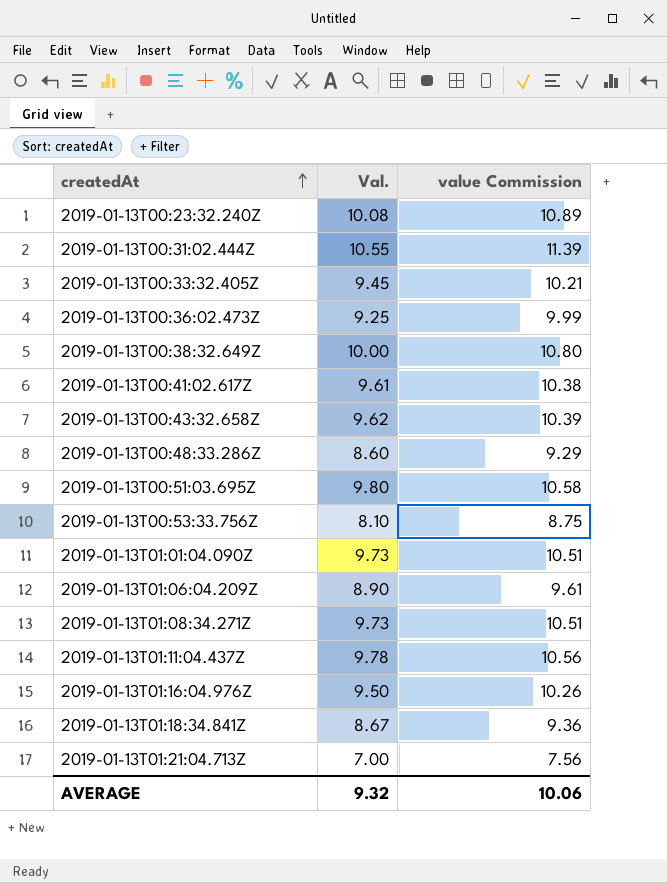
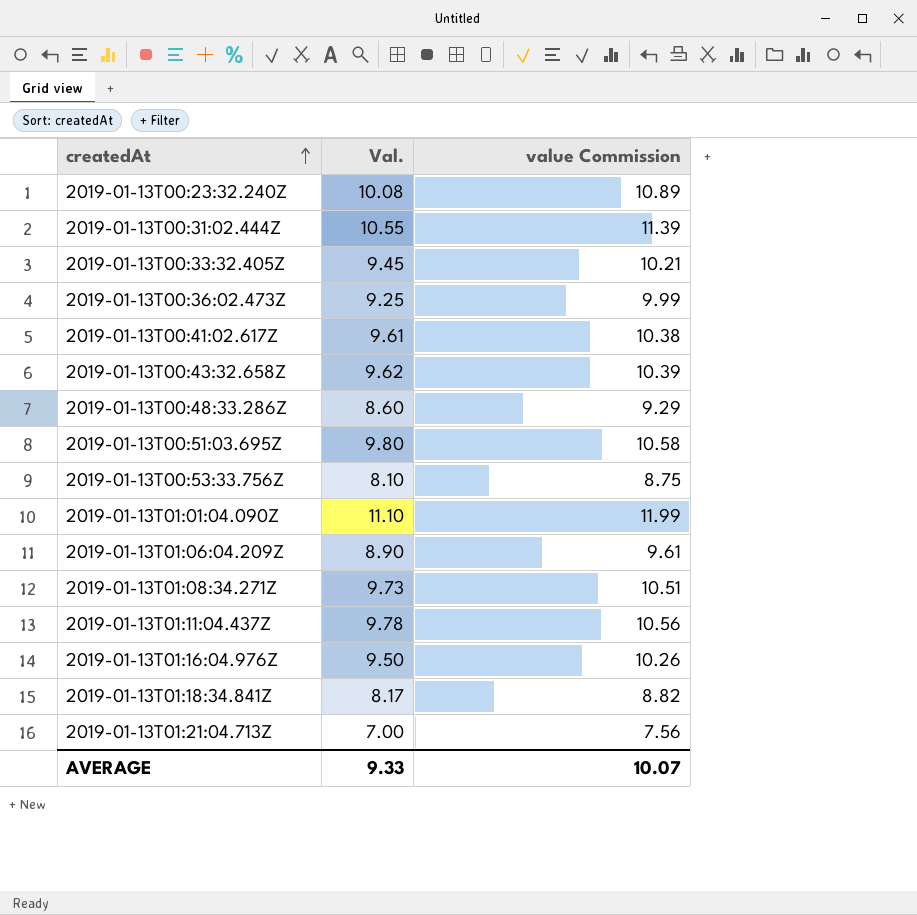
row 2019-01-13T00:38:32.649Z: 10.00 | 10.80 -> none
2019-01-13T01:01:04.090Z | Val.: 9.73 -> 11.10
2019-01-13T01:01:04.090Z | value Commission: 10.51 -> 11.99
2019-01-13T01:18:34.841Z | Val.: 8.67 -> 8.17
2019-01-13T01:18:34.841Z | value Commission: 9.36 -> 8.82
AVERAGE | Val.: 9.32 -> 9.33
AVERAGE | value Commission: 10.06 -> 10.07

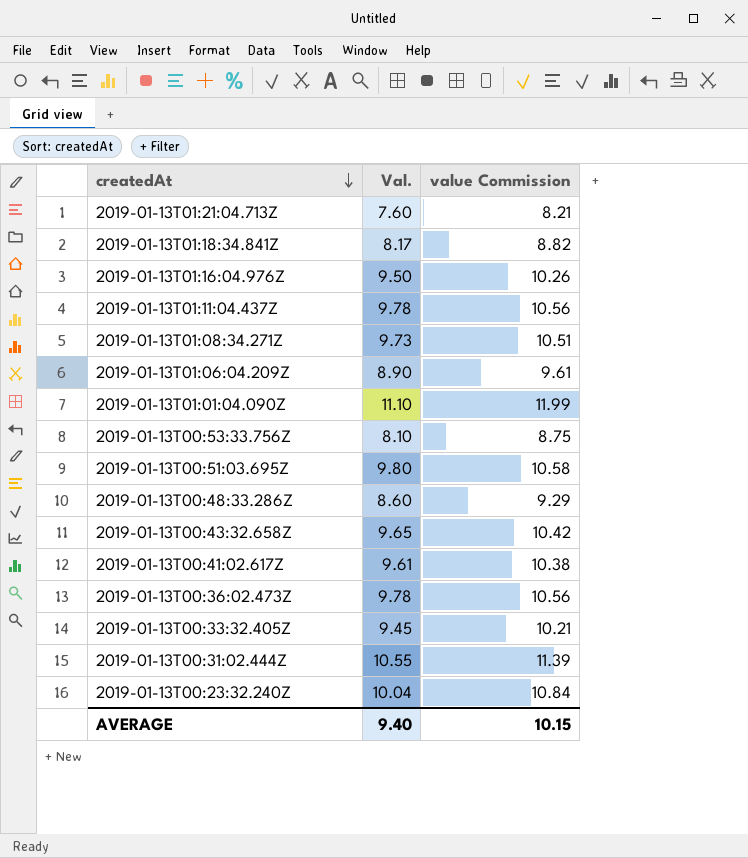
row order: createdAt ascending -> createdAt descending
2019-01-13T01:21:04.713Z | Val.: 7.00 -> 7.60
2019-01-13T01:21:04.713Z | value Commission: 7.56 -> 8.21
2019-01-13T00:43:32.658Z | Val.: 9.62 -> 9.65
2019-01-13T00:43:32.658Z | value Commission: 10.39 -> 10.42
2019-01-13T00:36:02.473Z | Val.: 9.25 -> 9.78
2019-01-13T00:36:02.473Z | value Commission: 9.99 -> 10.56
2019-01-13T00:23:32.240Z | Val.: 10.08 -> 10.04
2019-01-13T00:23:32.240Z | value Commission: 10.89 -> 10.84
AVERAGE | Val.: 9.33 -> 9.40
AVERAGE | value Commission: 10.07 -> 10.15

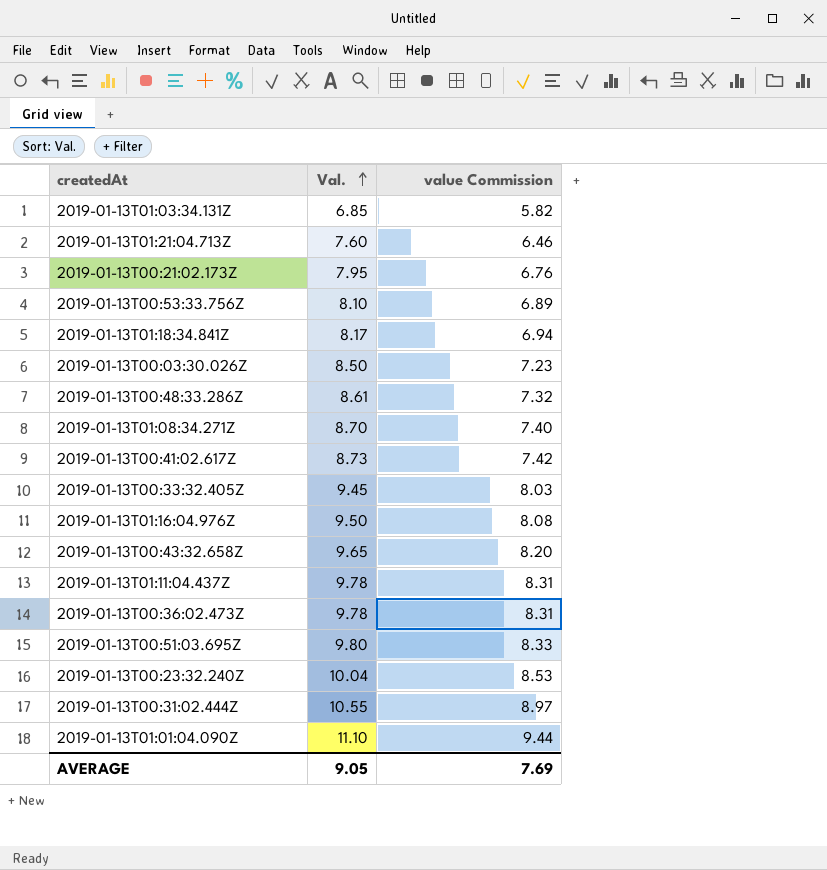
row order: createdAt descending -> Val. ascending
column value Commission | formula: [Val.] * 1.08 -> [Val.] * 0.85
row 2019-01-13T01:06:04.209Z: 8.90 | 9.61 -> none
row 2019-01-13T01:03:34.131Z: none -> 6.85 | 5.82
row 2019-01-13T00:21:02.173Z: none -> 7.95 | 6.76
row 2019-01-13T00:03:30.026Z: none -> 8.50 | 7.23
2019-01-13T00:48:33.286Z | Val.: 8.60 -> 8.61
2019-01-13T01:08:34.271Z | Val.: 9.73 -> 8.70
2019-01-13T00:41:02.617Z | Val.: 9.61 -> 8.73
AVERAGE | Val.: 9.40 -> 9.05
AVERAGE | value Commission: 10.15 -> 7.69

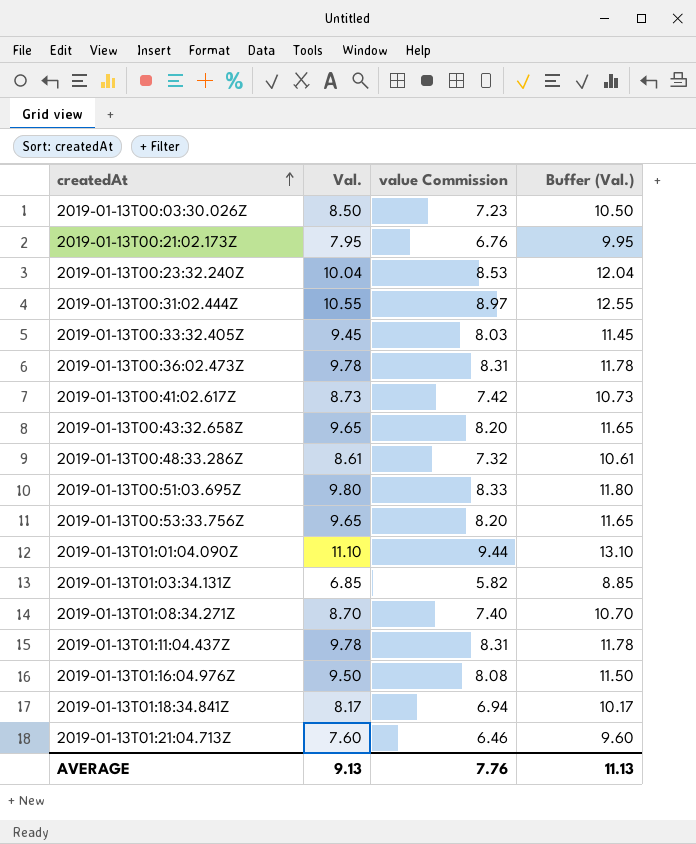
row order: Val. ascending -> createdAt ascending
column Buffer (Val.) | formula: none -> [Val.] + 2
2019-01-13T00:53:33.756Z | Val.: 8.10 -> 9.65
2019-01-13T00:53:33.756Z | value Commission: 6.89 -> 8.20
AVERAGE | Val.: 9.05 -> 9.13
AVERAGE | value Commission: 7.69 -> 7.76

